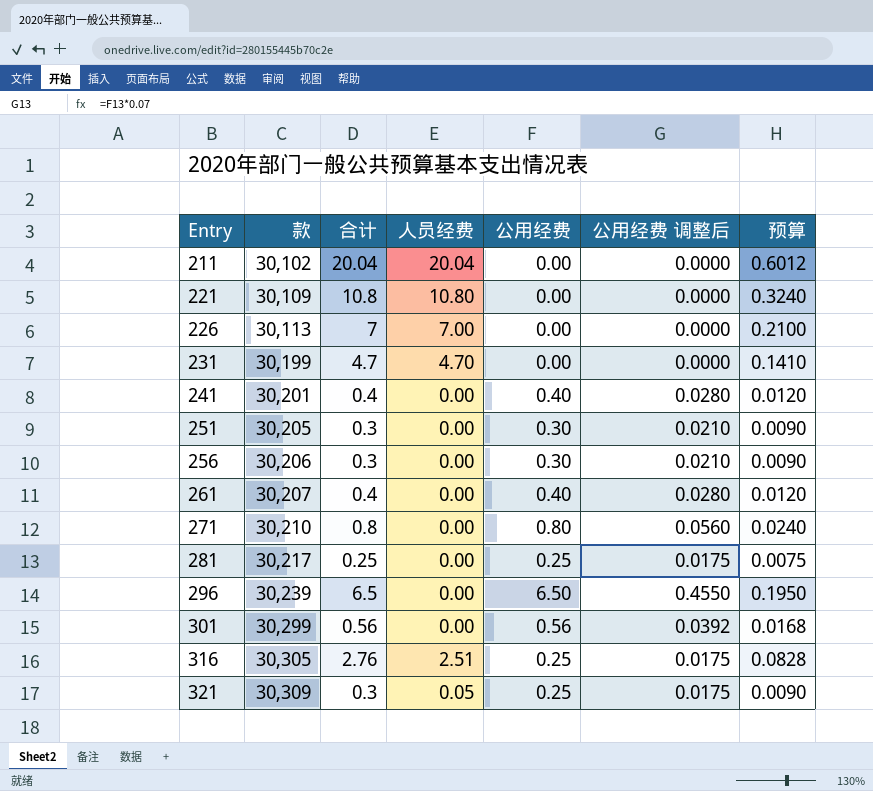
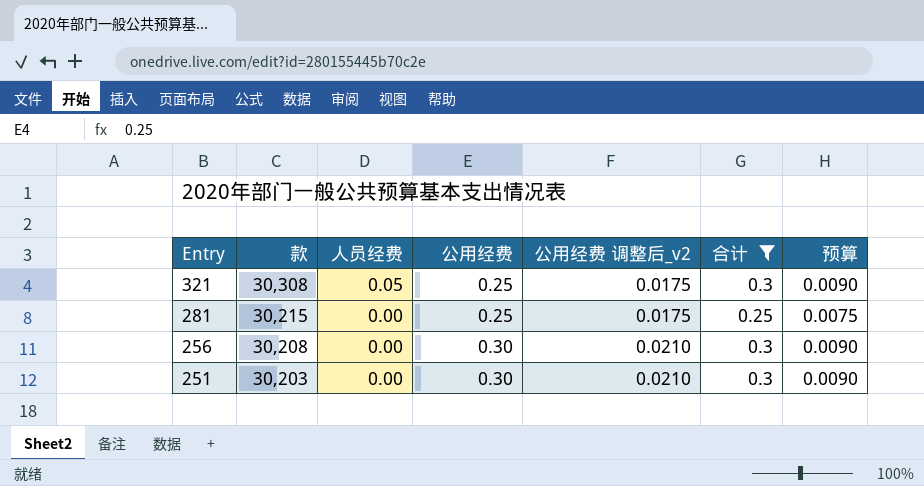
filter: none -> 合计 <= 0.3
row order: Entry ascending -> Entry descending
column name: 公用经费 调整后 -> 公用经费 调整后_v2
column 合计 | position: 3 -> 6
321 | 款: 30,309 -> 30,308
281 | 款: 30,217 -> 30,215
256 | 款: 30,206 -> 30,208
251 | 款: 30,205 -> 30,203

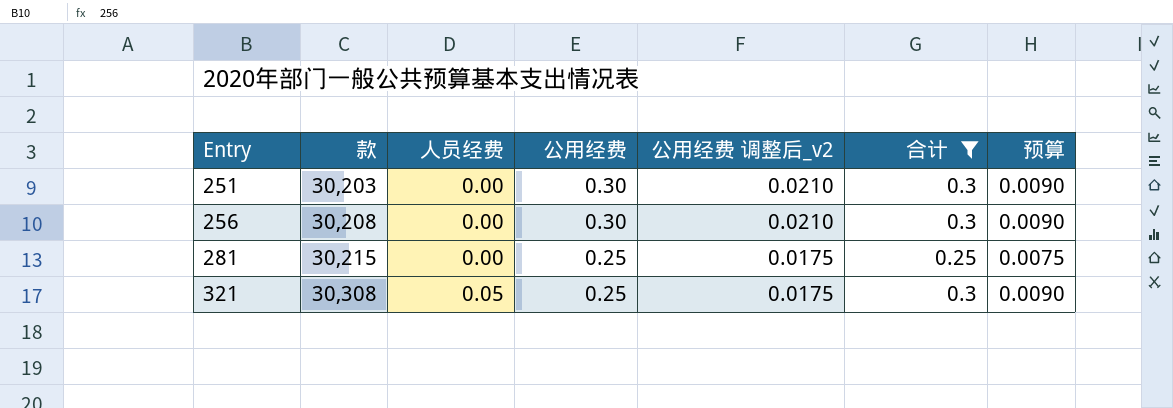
row order: Entry descending -> Entry ascending

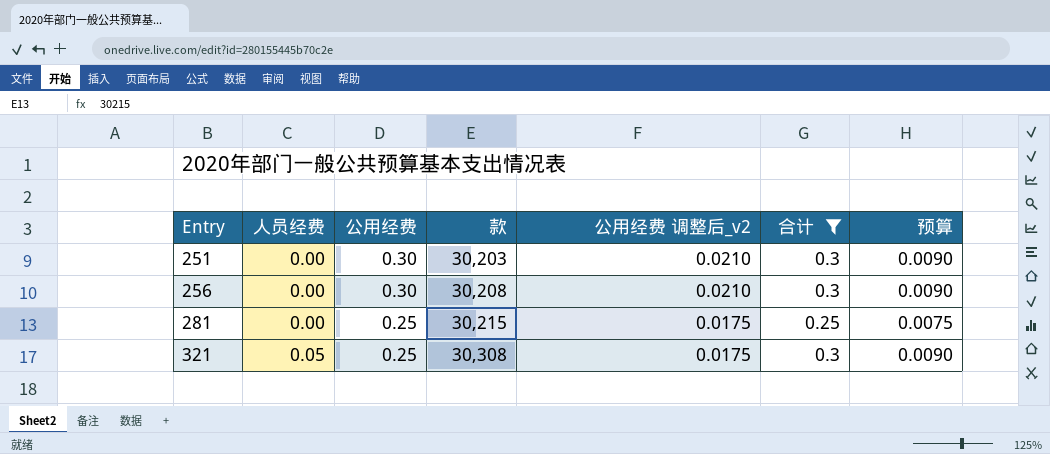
column 款 | position: 2 -> 4

